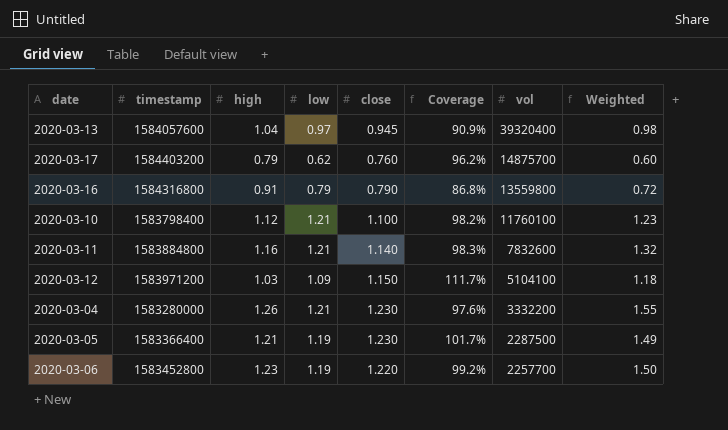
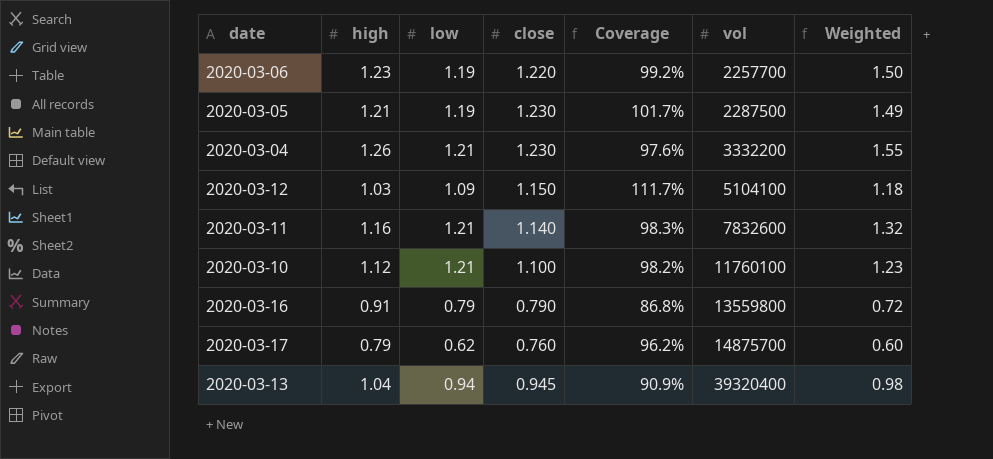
row order: vol descending -> vol ascending
column timestamp | position: 2 -> none
2020-03-13 | low: 0.97 -> 0.94

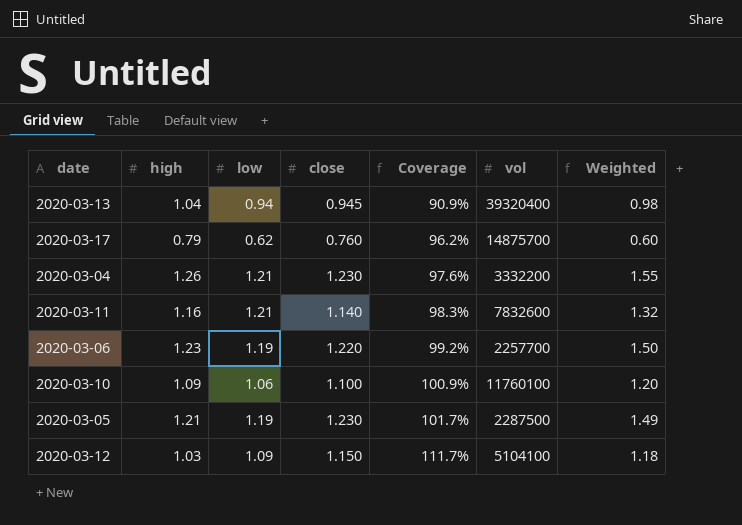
row order: vol ascending -> Coverage ascending
row 2020-03-16: 0.91 | 0.79 | 0.790 | 86.8% | 13559800 | 0.72 -> none
2020-03-10 | high: 1.12 -> 1.09
2020-03-10 | low: 1.21 -> 1.06
2020-03-10 | Coverage: 98.2% -> 100.9%
2020-03-10 | Weighted: 1.23 -> 1.20

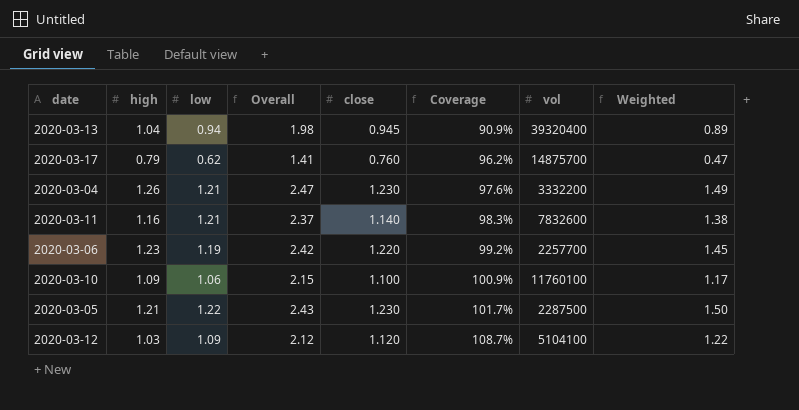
column Overall | formula: none -> [high] + [low]
column Weighted | formula: [high] * [close] -> [low] * [close]
2020-03-05 | low: 1.19 -> 1.22
2020-03-12 | close: 1.150 -> 1.120
2020-03-12 | Coverage: 111.7% -> 108.7%

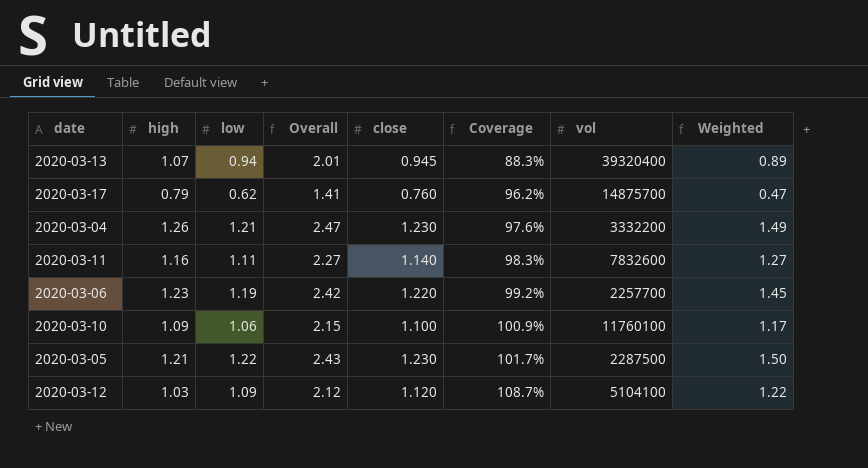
2020-03-13 | high: 1.04 -> 1.07
2020-03-13 | Overall: 1.98 -> 2.01
2020-03-13 | Coverage: 90.9% -> 88.3%
2020-03-11 | low: 1.21 -> 1.11
2020-03-11 | Overall: 2.37 -> 2.27
2020-03-11 | Weighted: 1.38 -> 1.27

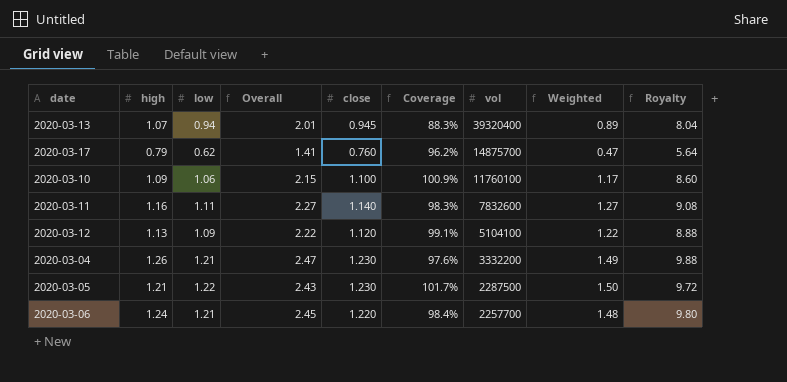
row order: Coverage ascending -> vol descending
column Royalty | formula: none -> [Overall] * 4
2020-03-12 | high: 1.03 -> 1.13
2020-03-12 | Overall: 2.12 -> 2.22
2020-03-12 | Coverage: 108.7% -> 99.1%
2020-03-06 | high: 1.23 -> 1.24
2020-03-06 | low: 1.19 -> 1.21
2020-03-06 | Overall: 2.42 -> 2.45
2020-03-06 | Coverage: 99.2% -> 98.4%
2020-03-06 | Weighted: 1.45 -> 1.48

